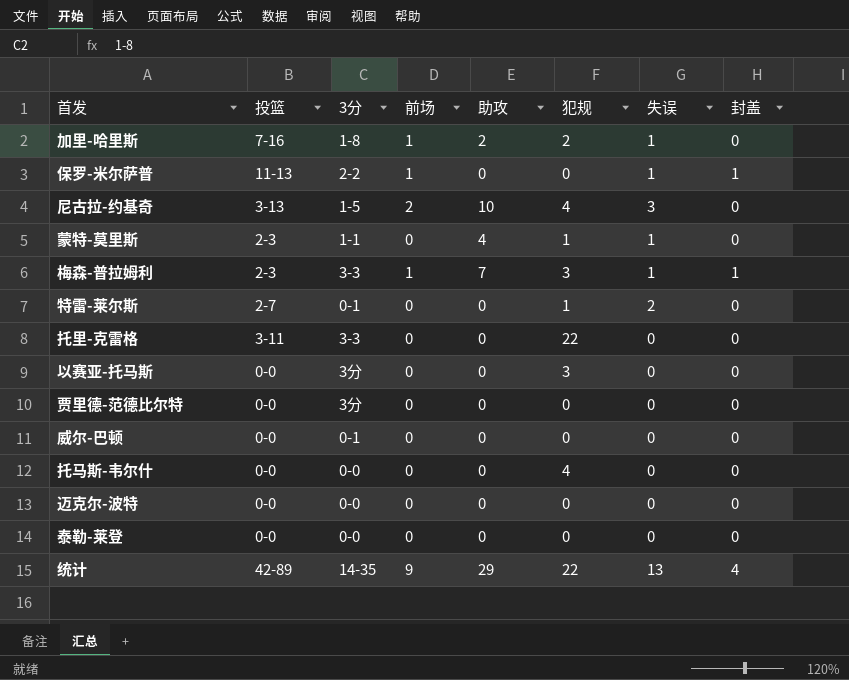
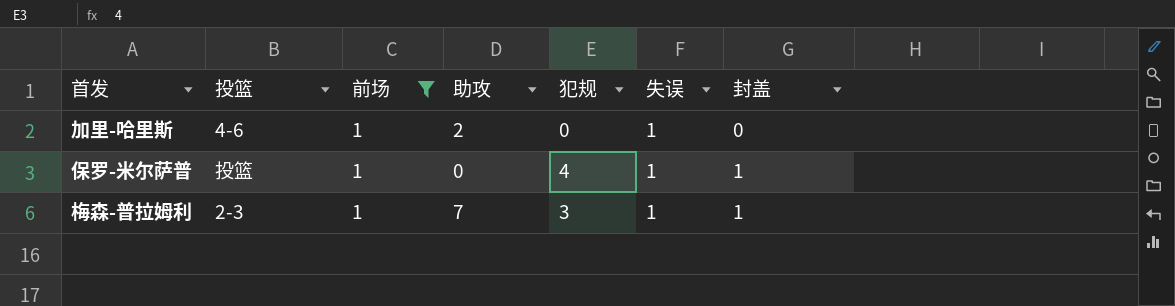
filter: none -> 前场 = 1
column 3分 | position: 3 -> none
加里-哈里斯 | 投篮: 7-16 -> 4-6
加里-哈里斯 | 犯规: 2 -> 0
保罗-米尔萨普 | 投篮: 11-13 -> 投篮
保罗-米尔萨普 | 犯规: 0 -> 4

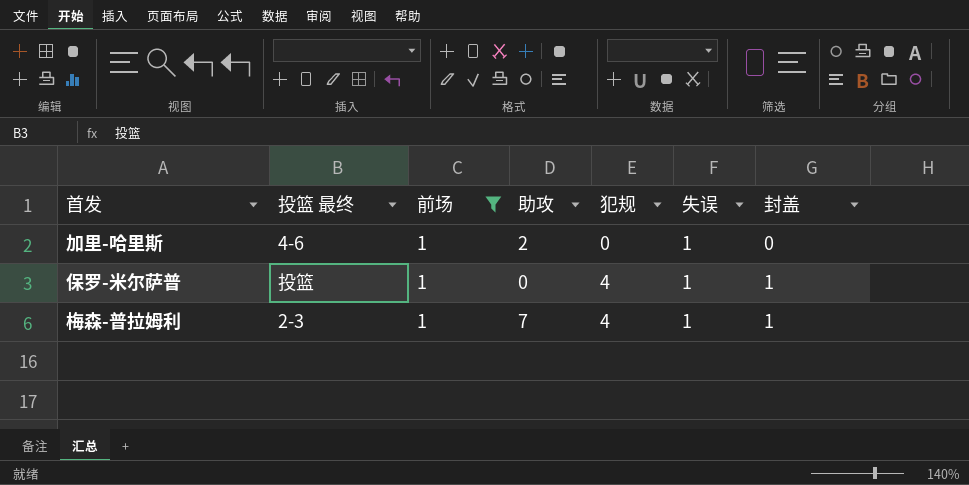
column name: 投篮 -> 投篮 最终
梅森-普拉姆利 | 犯规: 3 -> 4

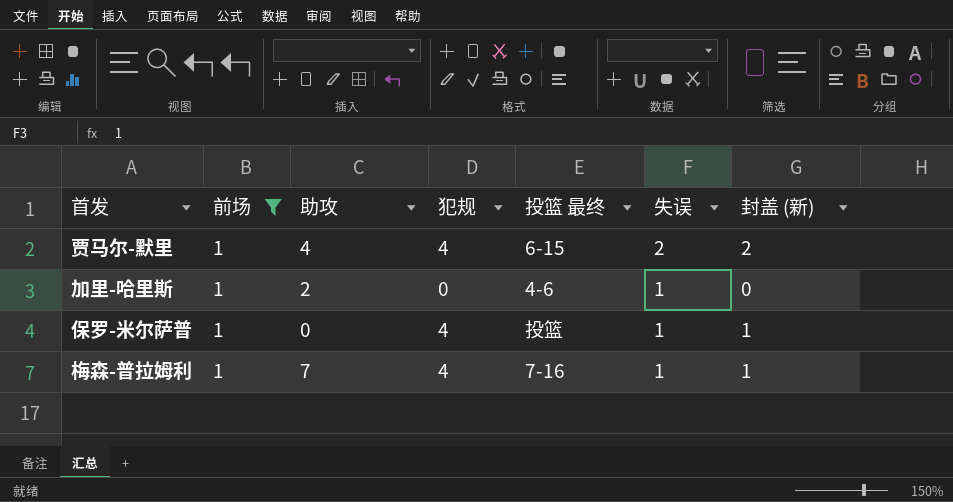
column 投篮 最终 | position: 2 -> 5
column name: 封盖 -> 封盖 (新)
row 贾马尔-默里: none -> 1 | 4 | 4 | 6-15 | 2 | 2
梅森-普拉姆利 | 投篮 最终: 2-3 -> 7-16

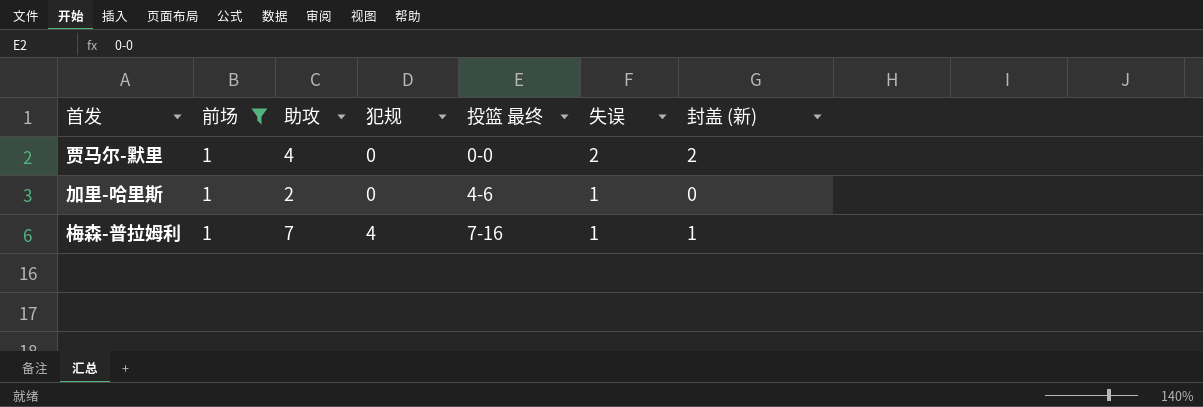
row 保罗-米尔萨普: 1 | 0 | 4 | 投篮 | 1 | 1 -> none
贾马尔-默里 | 犯规: 4 -> 0
贾马尔-默里 | 投篮 最终: 6-15 -> 0-0

